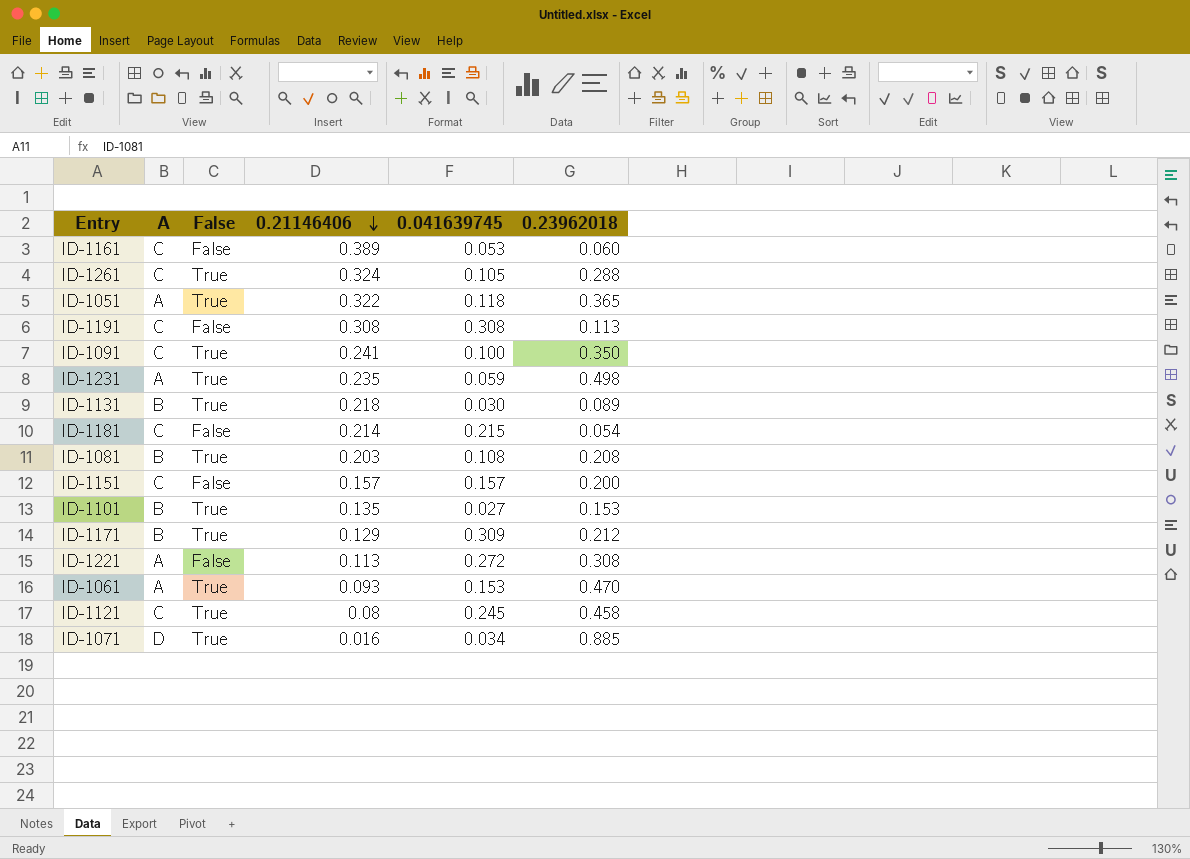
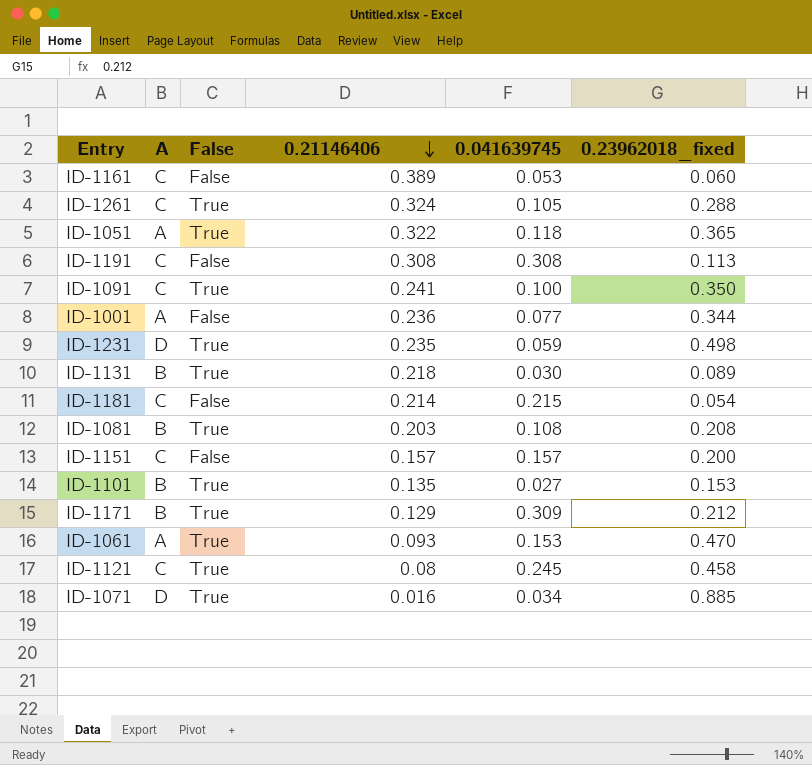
column name: 0.23962018 -> 0.23962018_fixed
row ID-1221: A | False | 0.113 | 0.272 | 0.308 -> none
row ID-1001: none -> A | False | 0.236 | 0.077 | 0.344
ID-1231 | A: A -> D

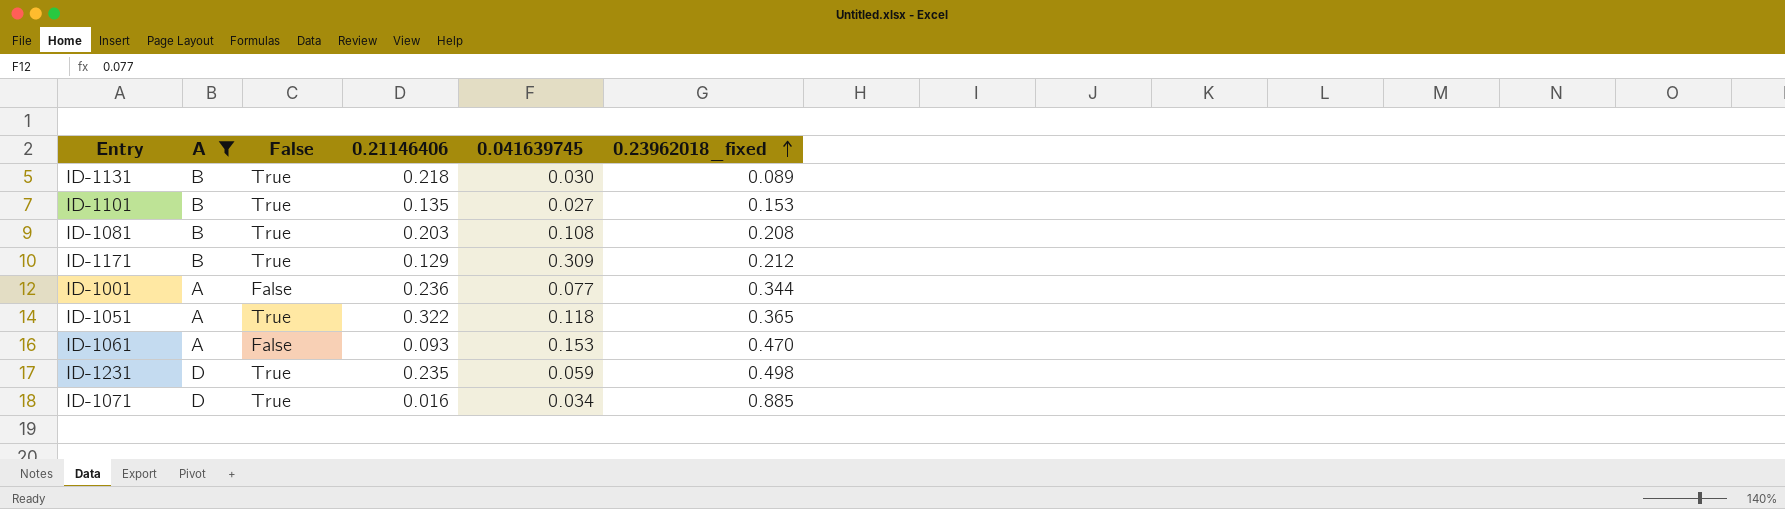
filter: none -> A != C
row order: 0.21146406 descending -> 0.23962018_fixed ascending
ID-1061 | False: True -> False

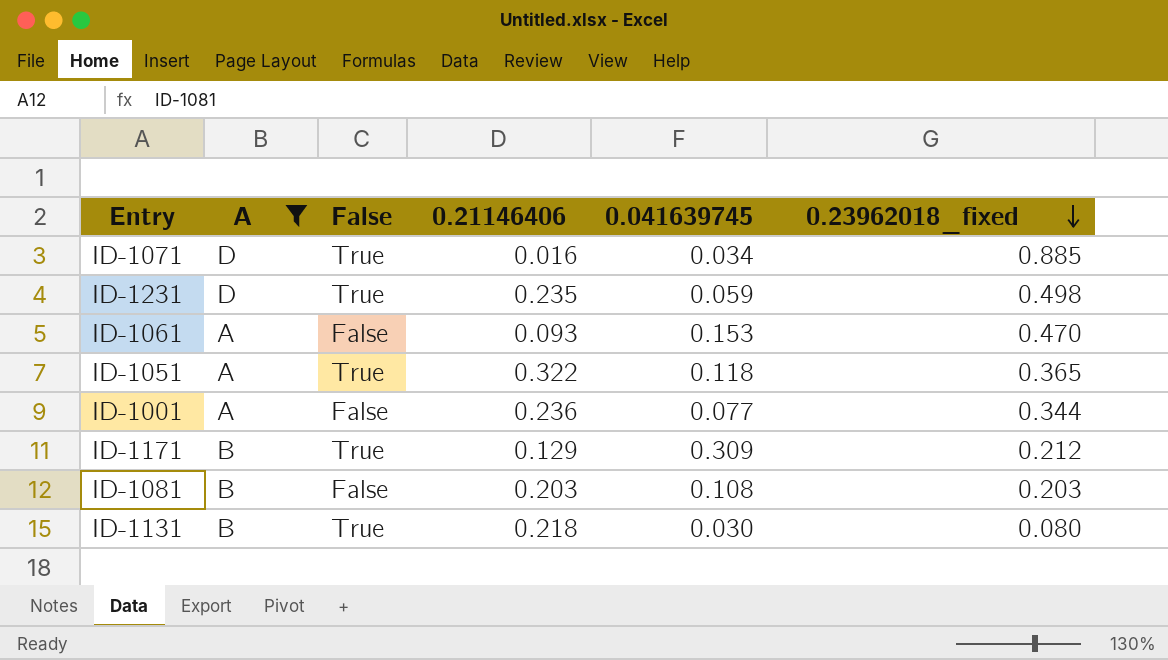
row order: 0.23962018_fixed ascending -> 0.23962018_fixed descending
row ID-1101: B | True | 0.135 | 0.027 | 0.153 -> none
ID-1081 | False: True -> False
ID-1081 | 0.23962018_fixed: 0.208 -> 0.203
ID-1131 | 0.23962018_fixed: 0.089 -> 0.080

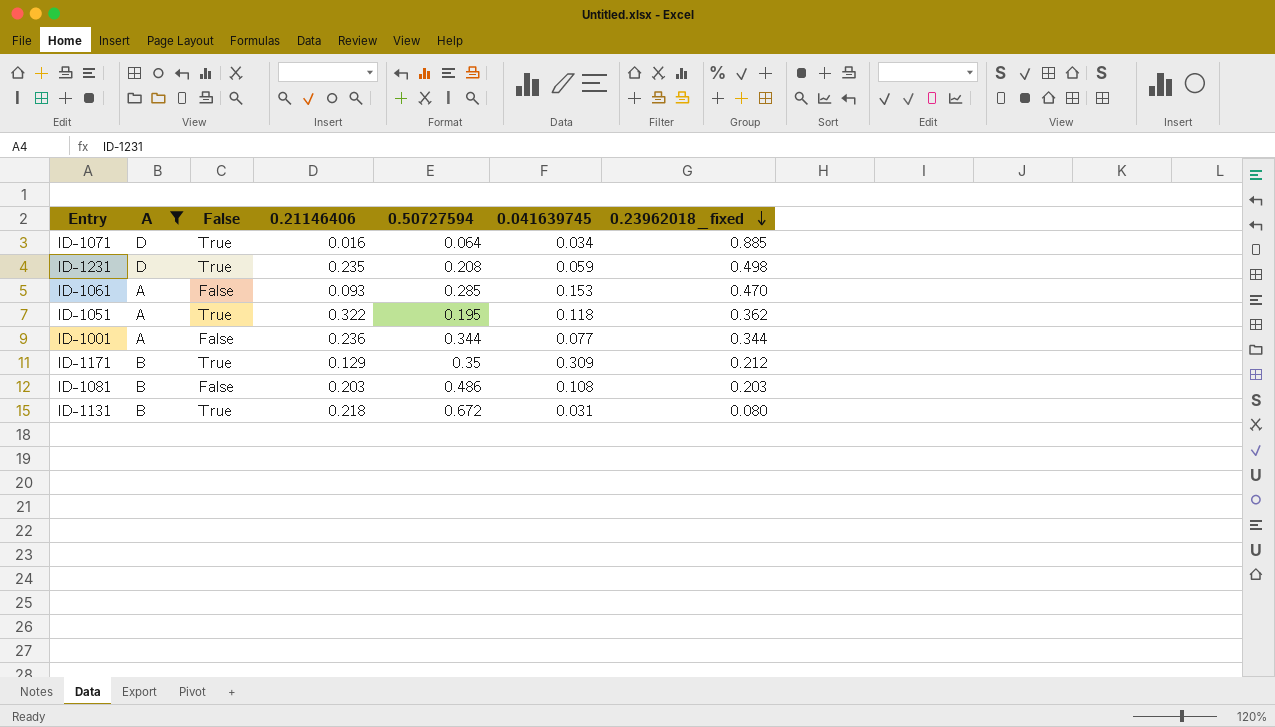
column 0.50727594 | position: none -> 5
ID-1051 | 0.23962018_fixed: 0.365 -> 0.362
ID-1131 | 0.041639745: 0.030 -> 0.031

